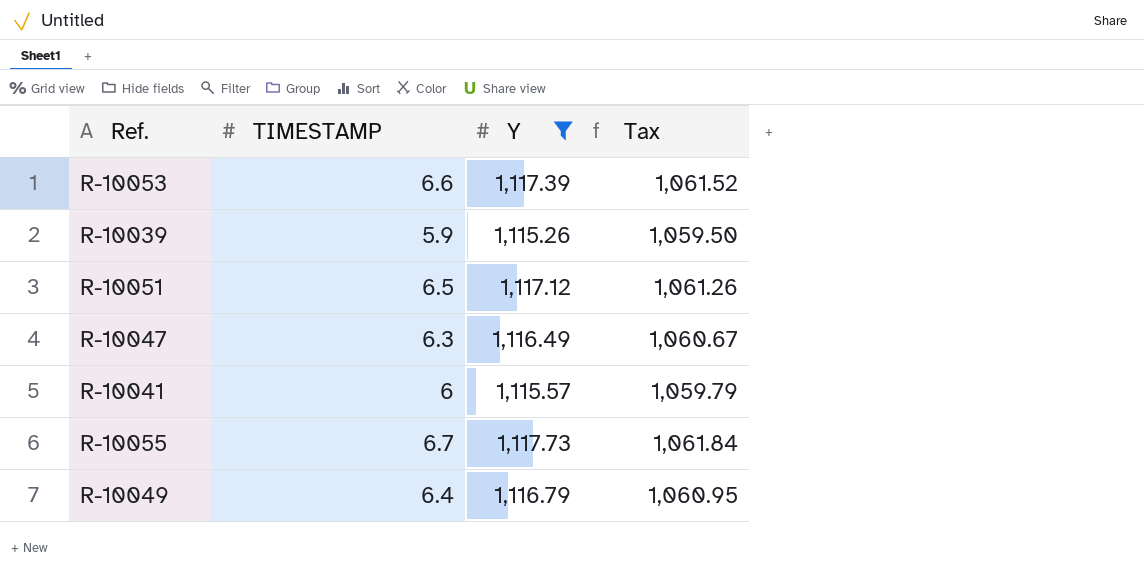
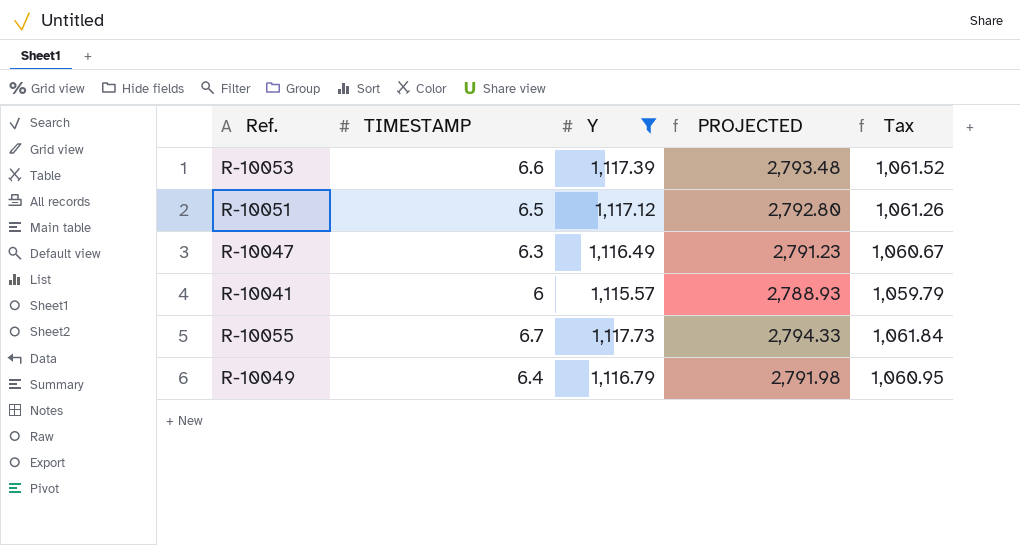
column PROJECTED | formula: none -> [Y] * 2.5
row R-10039: 5.9 | 1,115.26 | 1,059.50 -> none

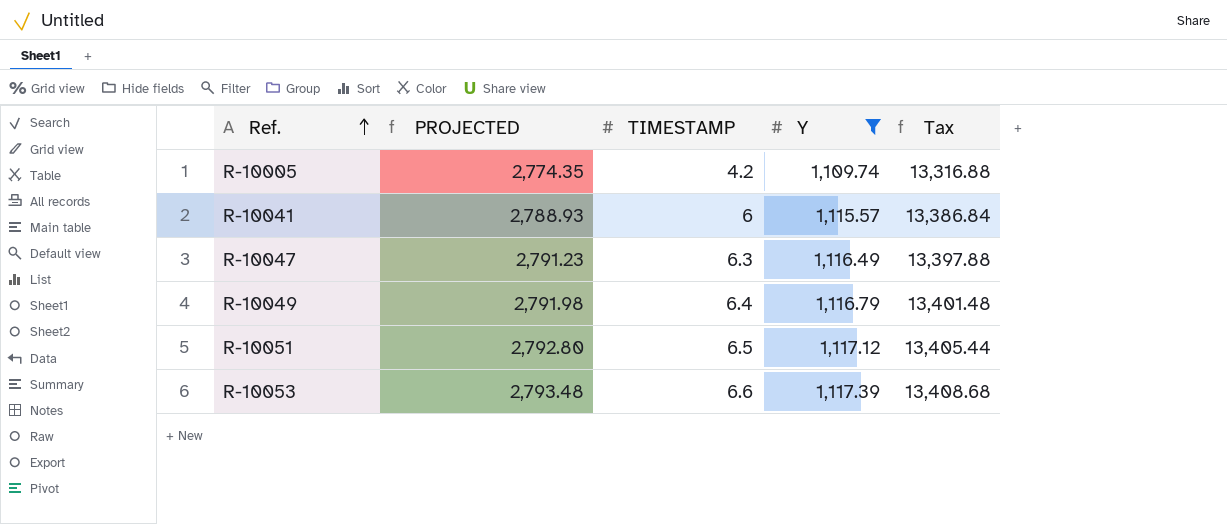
row order: none -> Ref. ascending
column PROJECTED | position: 4 -> 2
column Tax | formula: [Y] * 0.95 -> [Y] * 12
row R-10055: 6.7 | 1,117.73 | 2,794.33 | 1,061.84 -> none
row R-10005: none -> 2,774.35 | 4.2 | 1,109.74 | 13,316.88

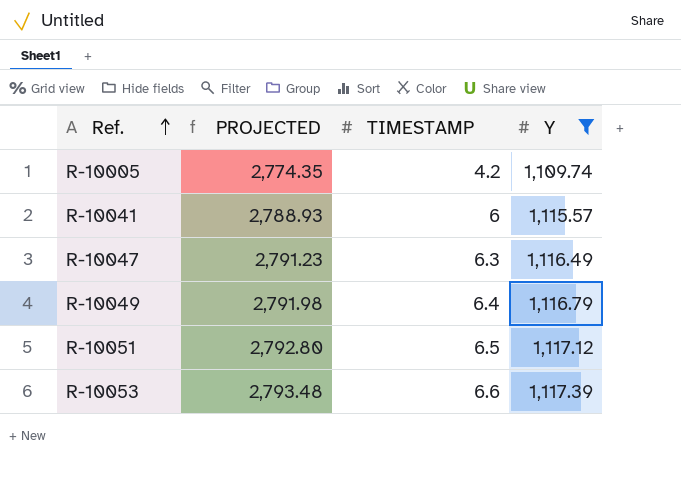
column Tax | formula: [Y] * 12 -> none

